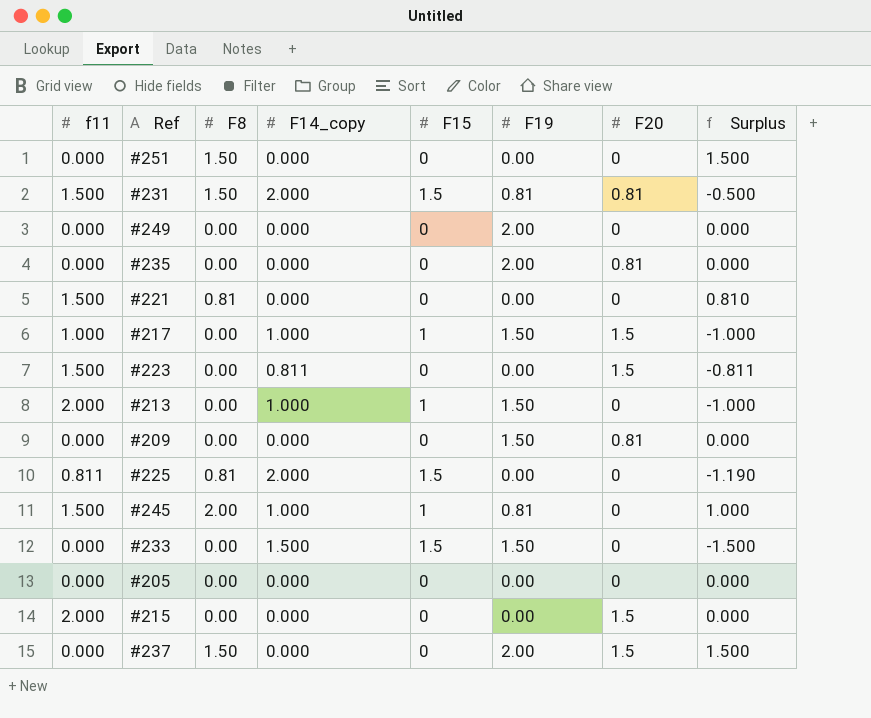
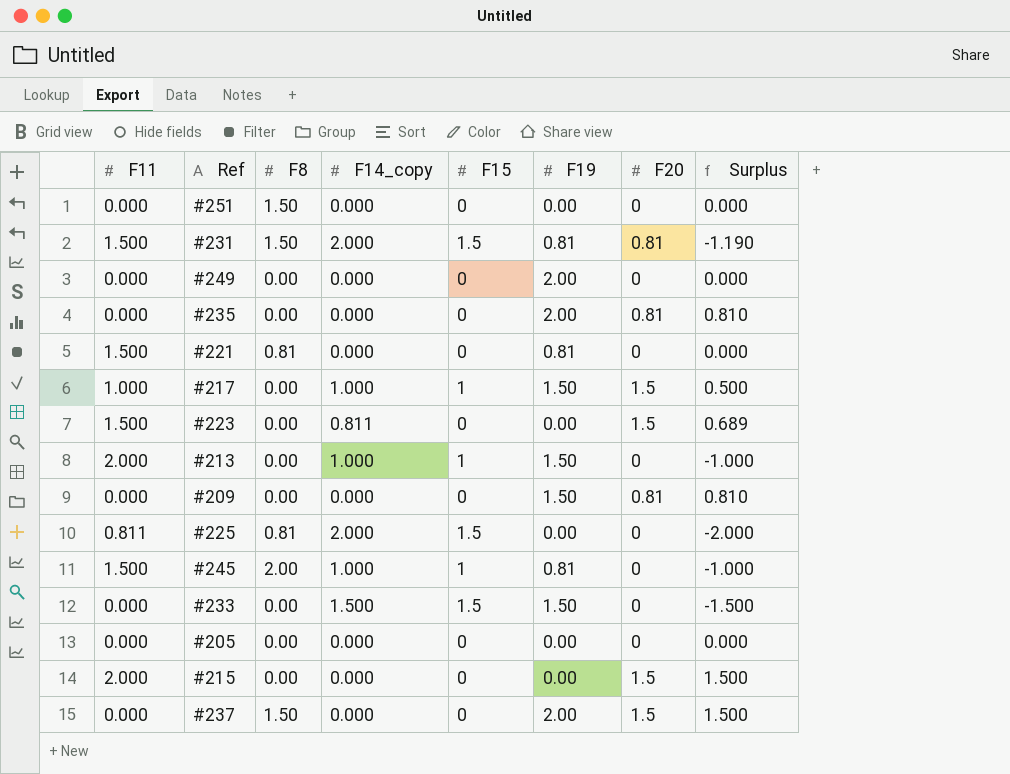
column name: f11 -> F11
column Surplus | formula: [F8] - [F14_copy] -> [F20] - [F14_copy]
#221 | F19: 0.00 -> 0.81

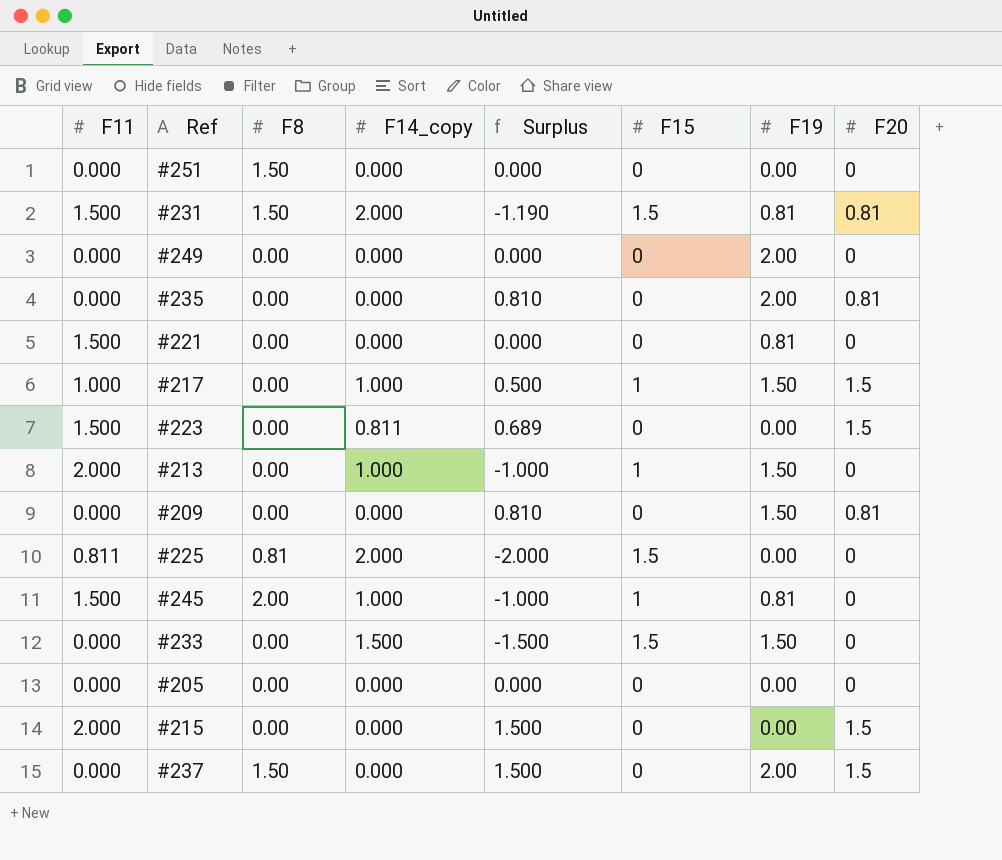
column Surplus | position: 8 -> 5
#221 | F8: 0.81 -> 0.00

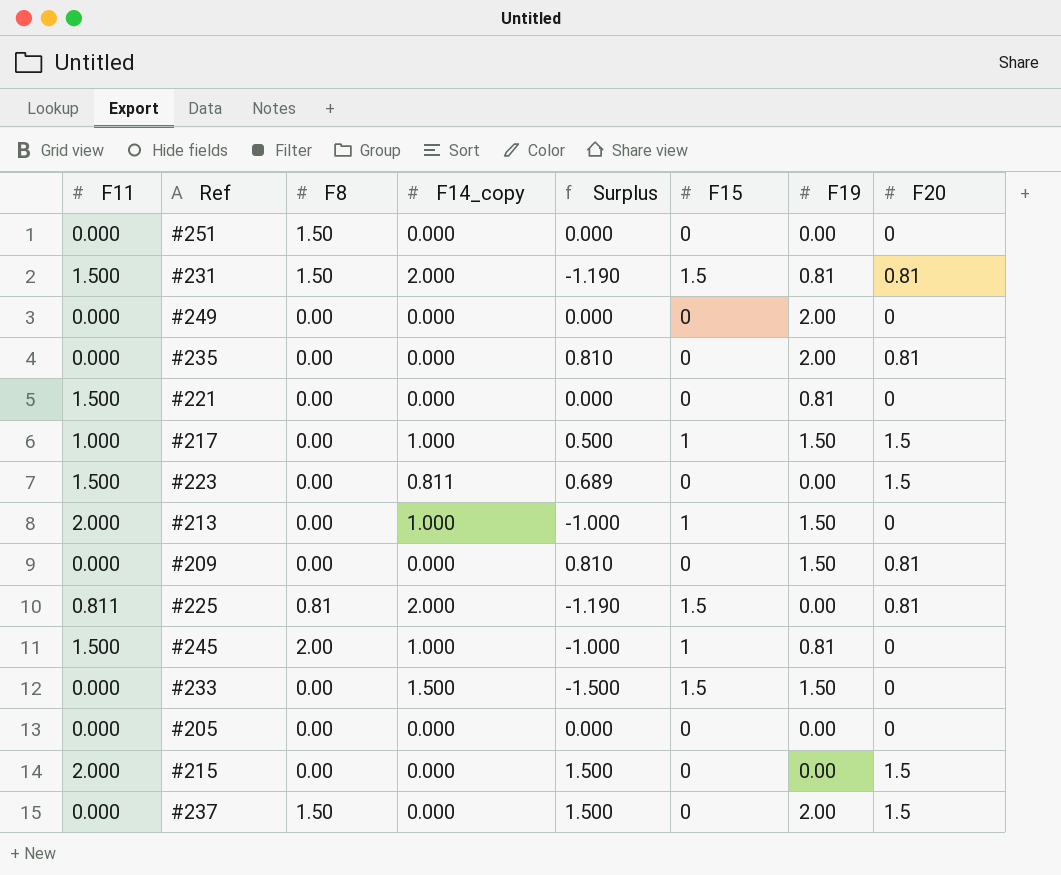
#225 | Surplus: -2.000 -> -1.190
#225 | F20: 0 -> 0.81

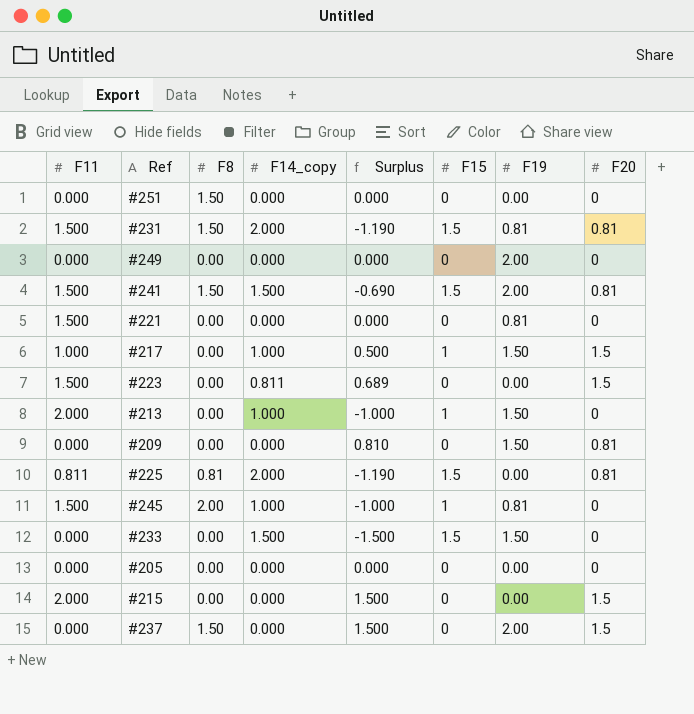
row #235: 0.000 | 0.00 | 0.000 | 0.810 | 0 | 2.00 | 0.81 -> none
row #241: none -> 1.500 | 1.50 | 1.500 | -0.690 | 1.5 | 2.00 | 0.81

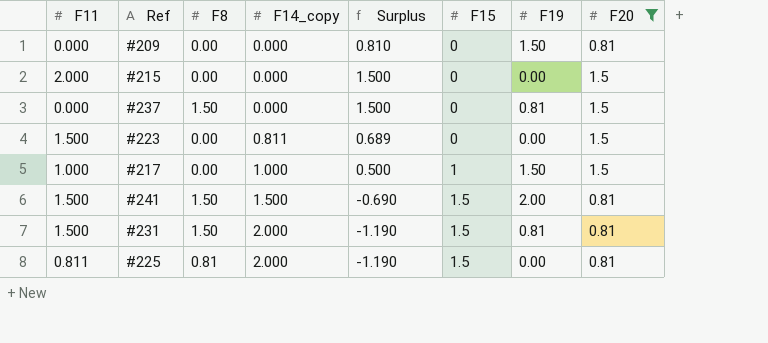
filter: none -> F20 != 0
row order: none -> F14_copy ascending
#237 | F19: 2.00 -> 0.81

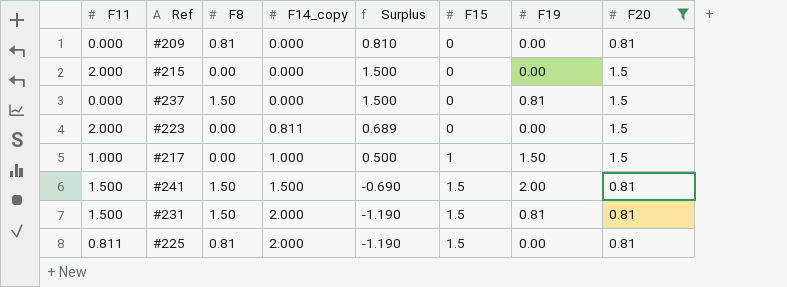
#209 | F8: 0.00 -> 0.81
#209 | F19: 1.50 -> 0.00
#223 | F11: 1.500 -> 2.000

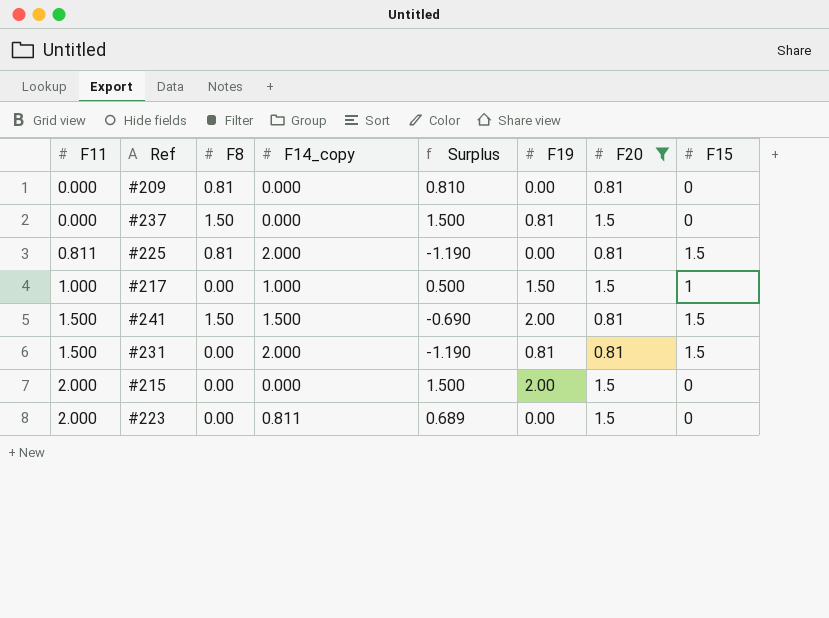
row order: F14_copy ascending -> F11 ascending
column F15 | position: 6 -> 8
#231 | F8: 1.50 -> 0.00
#215 | F19: 0.00 -> 2.00

